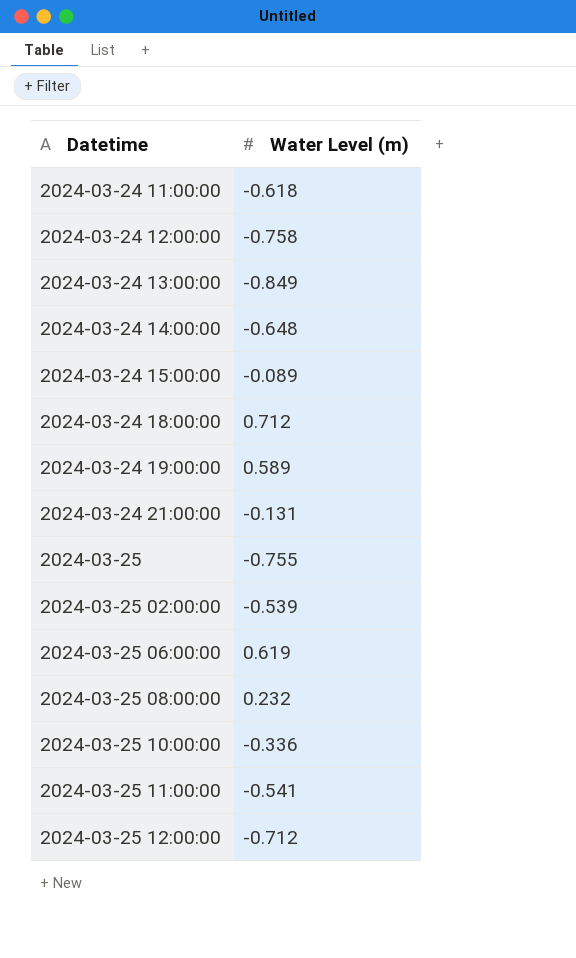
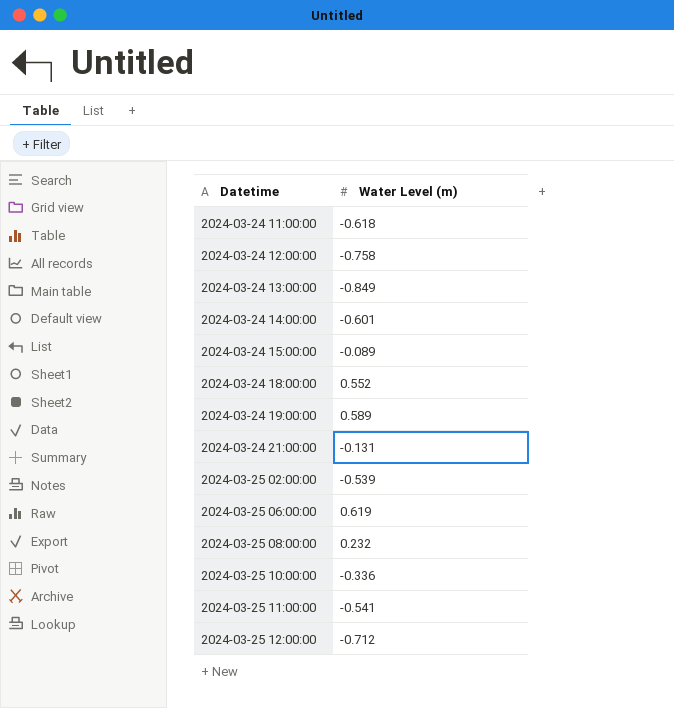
row 2024-03-25: -0.755 -> none
2024-03-24 14:00:00 | Water Level (m): -0.648 -> -0.601
2024-03-24 18:00:00 | Water Level (m): 0.712 -> 0.552

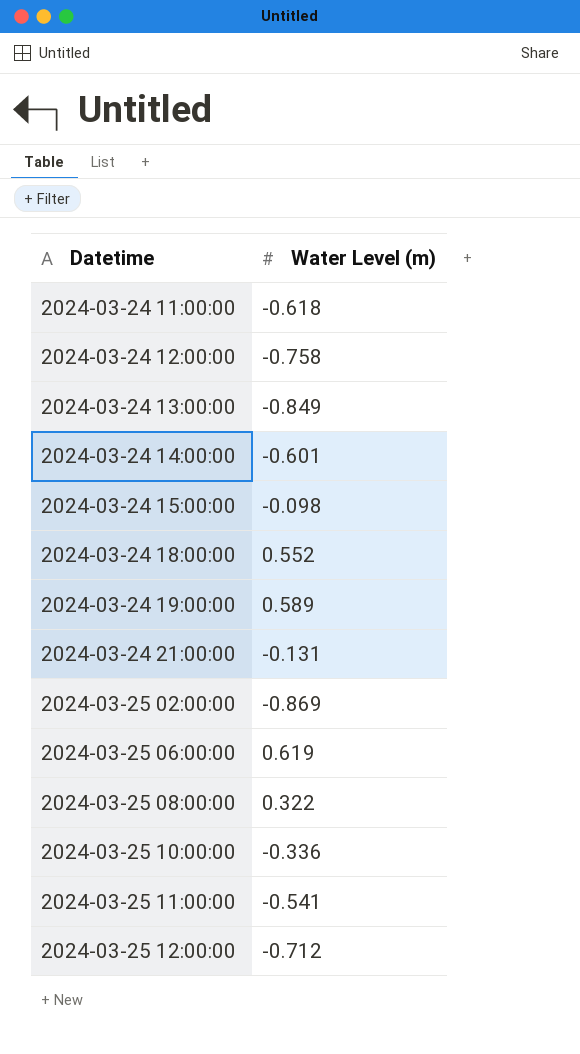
2024-03-24 15:00:00 | Water Level (m): -0.089 -> -0.098
2024-03-25 02:00:00 | Water Level (m): -0.539 -> -0.869
2024-03-25 08:00:00 | Water Level (m): 0.232 -> 0.322

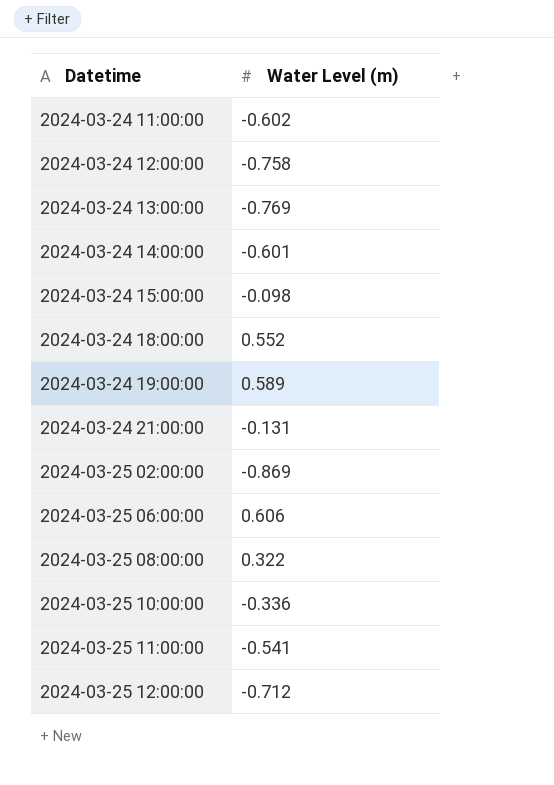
2024-03-24 11:00:00 | Water Level (m): -0.618 -> -0.602
2024-03-24 13:00:00 | Water Level (m): -0.849 -> -0.769
2024-03-25 06:00:00 | Water Level (m): 0.619 -> 0.606

